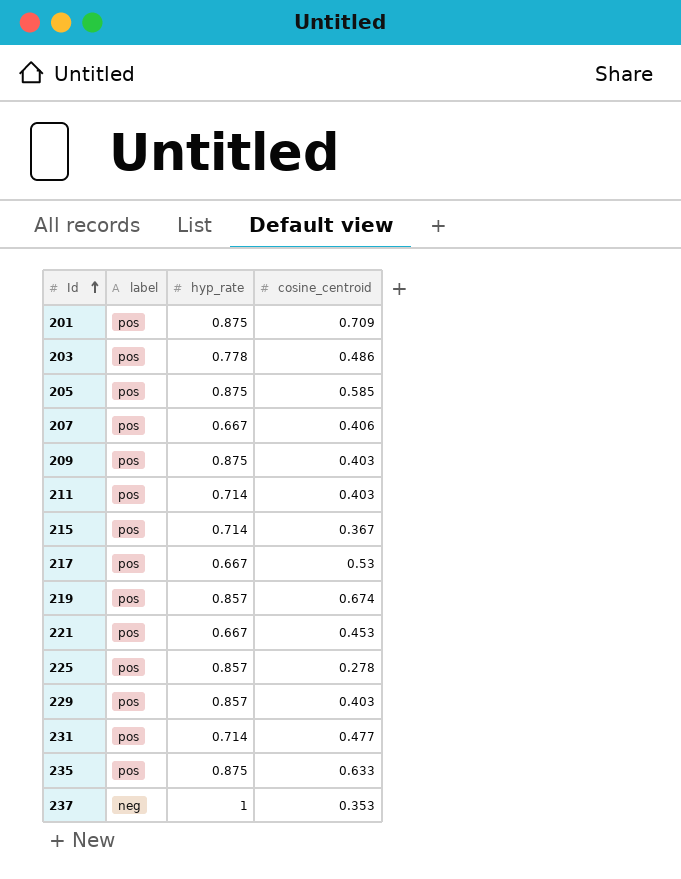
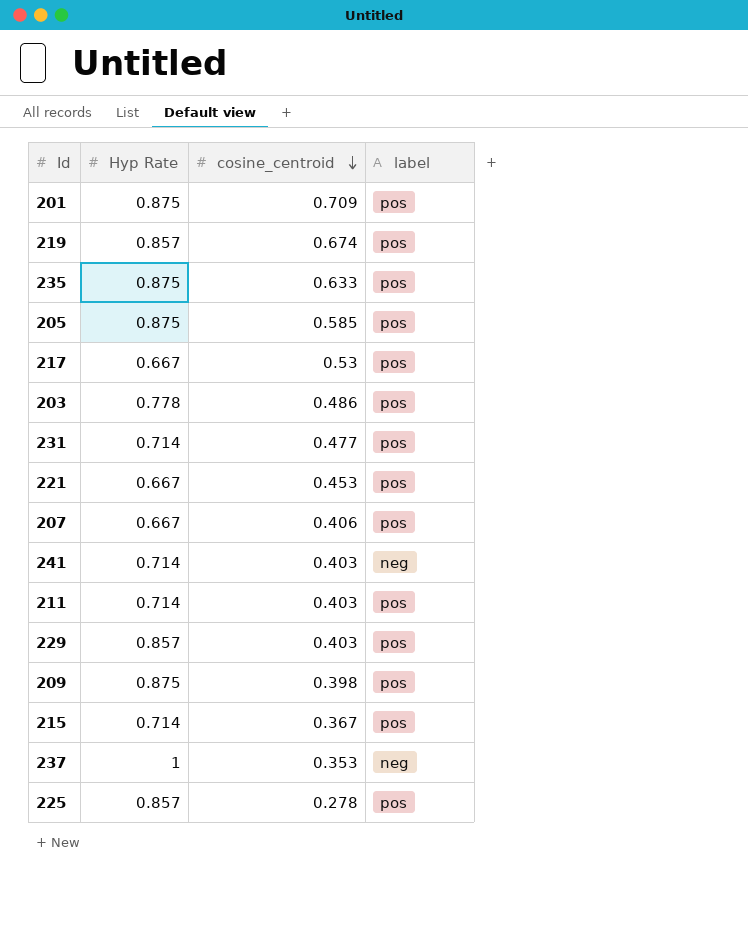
row order: Id ascending -> cosine_centroid descending
column name: hyp_rate -> Hyp Rate
column label | position: 2 -> 4
row 241: none -> 0.714 | 0.403 | neg
209 | cosine_centroid: 0.403 -> 0.398

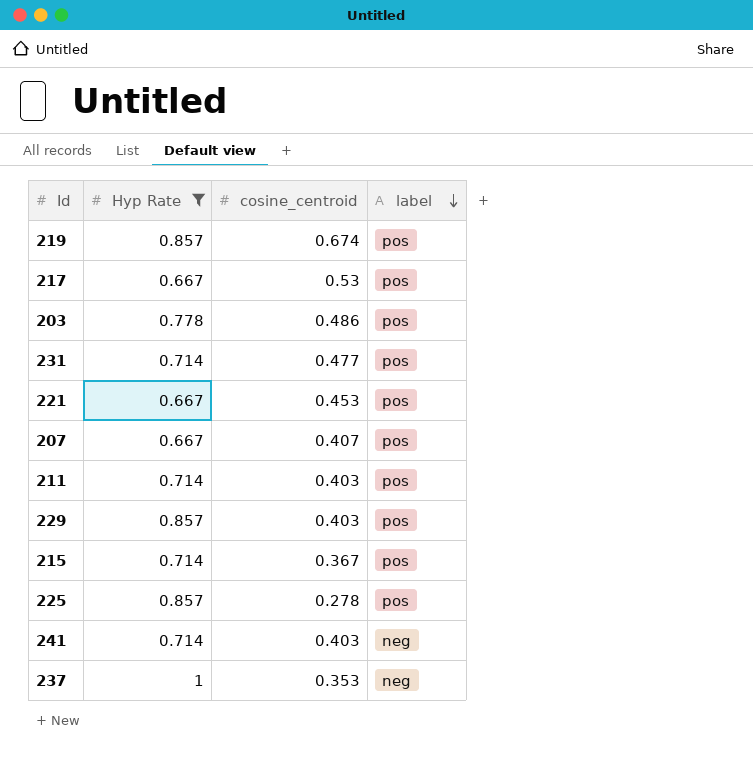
filter: none -> Hyp Rate != 0.875
row order: cosine_centroid descending -> label descending
207 | cosine_centroid: 0.406 -> 0.407

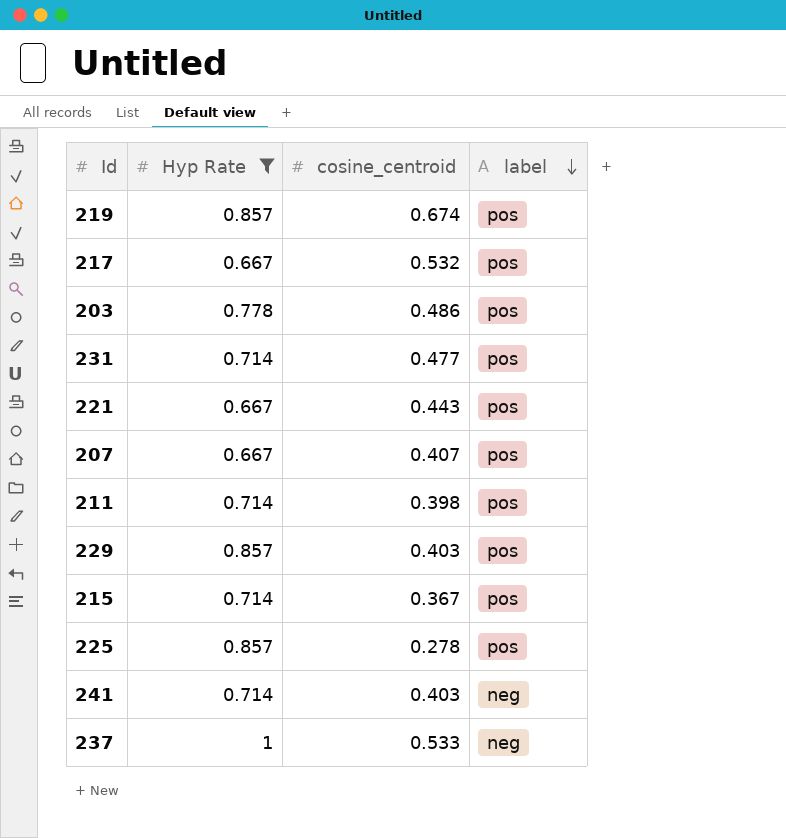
217 | cosine_centroid: 0.53 -> 0.532
221 | cosine_centroid: 0.453 -> 0.443
211 | cosine_centroid: 0.403 -> 0.398
237 | cosine_centroid: 0.353 -> 0.533

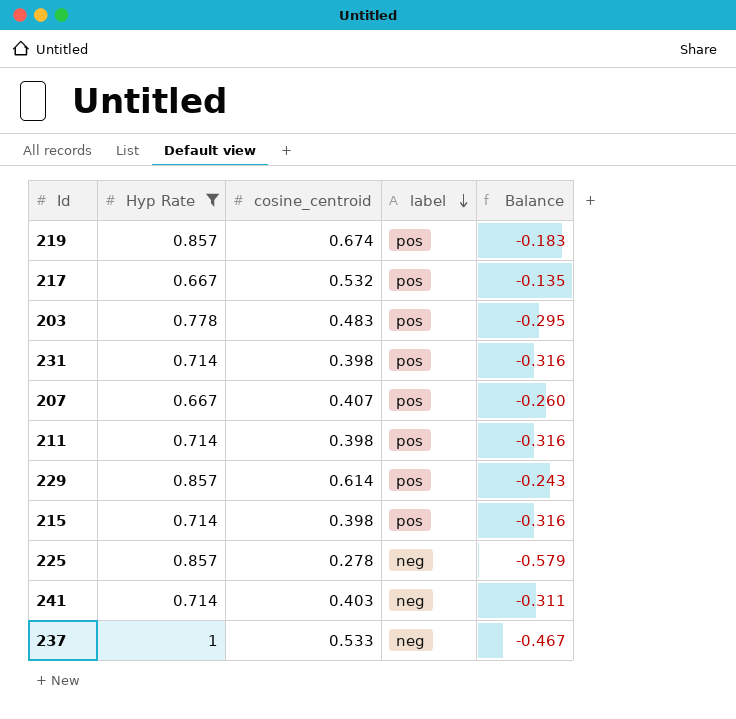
column Balance | formula: none -> [cosine_centroid] - [Hyp Rate]
row 221: 0.667 | 0.443 | pos -> none
203 | cosine_centroid: 0.486 -> 0.483
231 | cosine_centroid: 0.477 -> 0.398
229 | cosine_centroid: 0.403 -> 0.614
215 | cosine_centroid: 0.367 -> 0.398
225 | label: pos -> neg

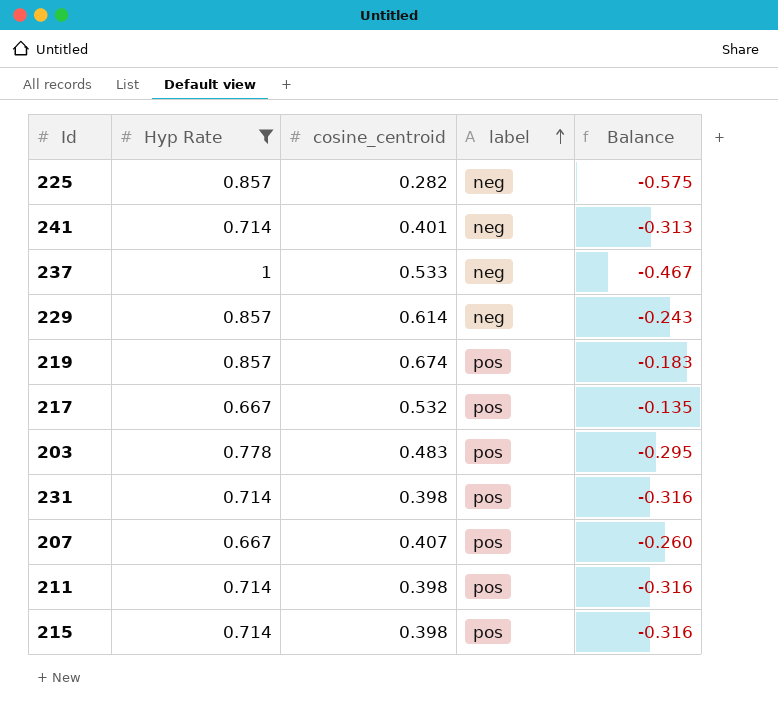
row order: label descending -> label ascending
225 | cosine_centroid: 0.278 -> 0.282
225 | Balance: -0.579 -> -0.575
241 | cosine_centroid: 0.403 -> 0.401
241 | Balance: -0.311 -> -0.313
229 | label: pos -> neg

